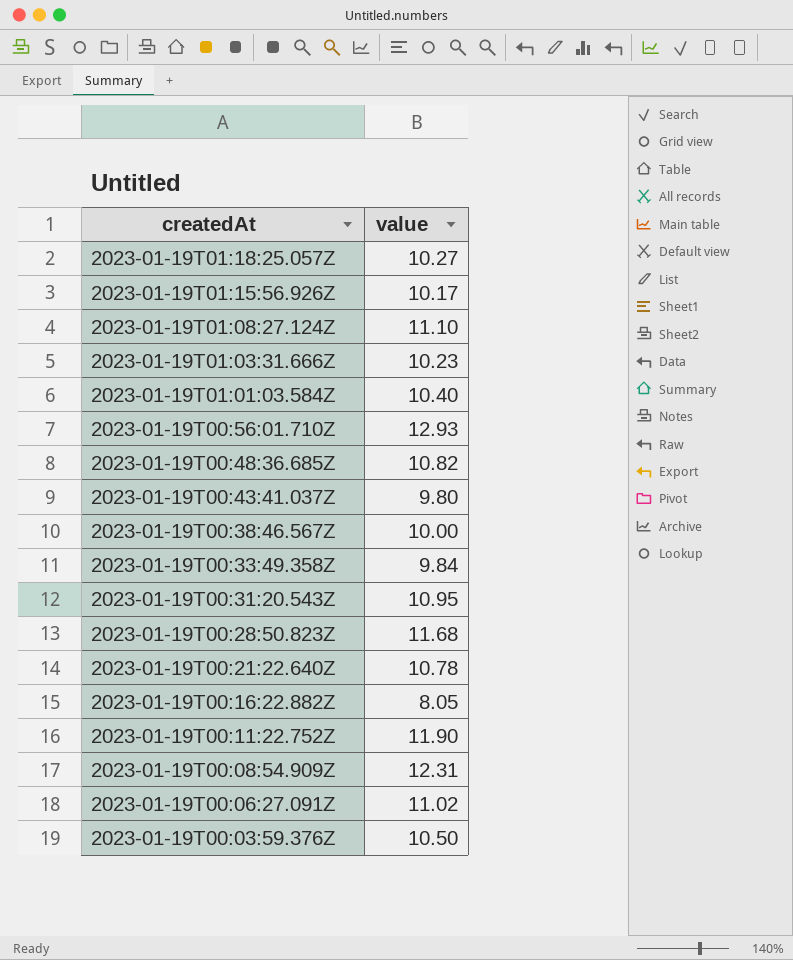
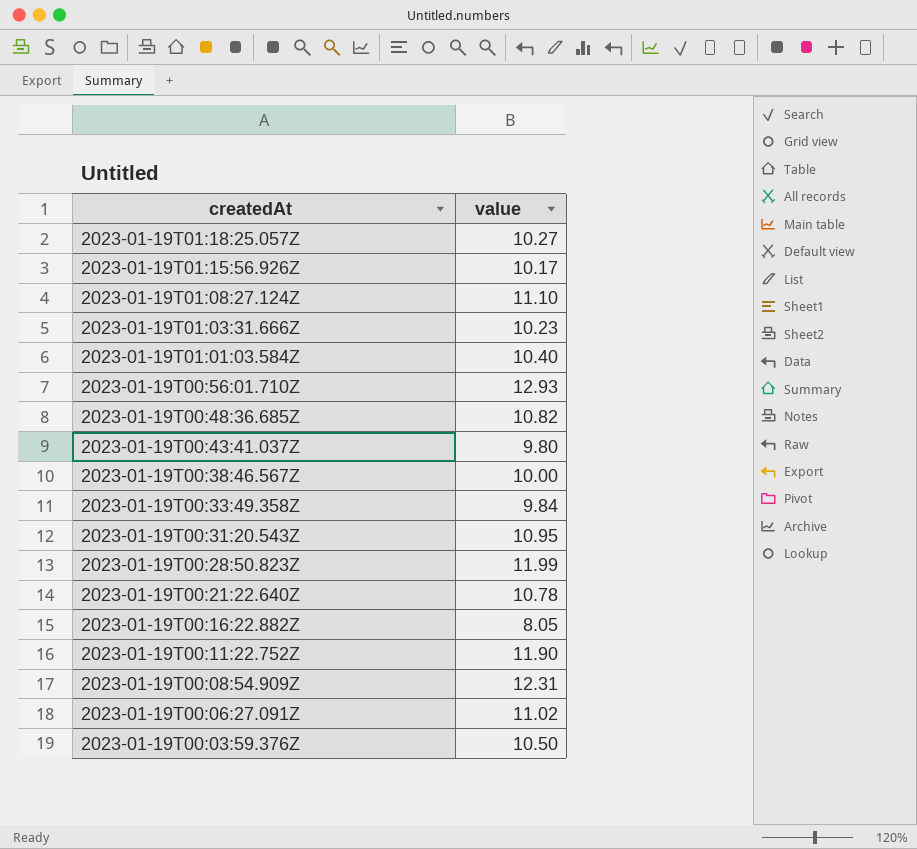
2023-01-19T00:28:50.823Z | value: 11.68 -> 11.99

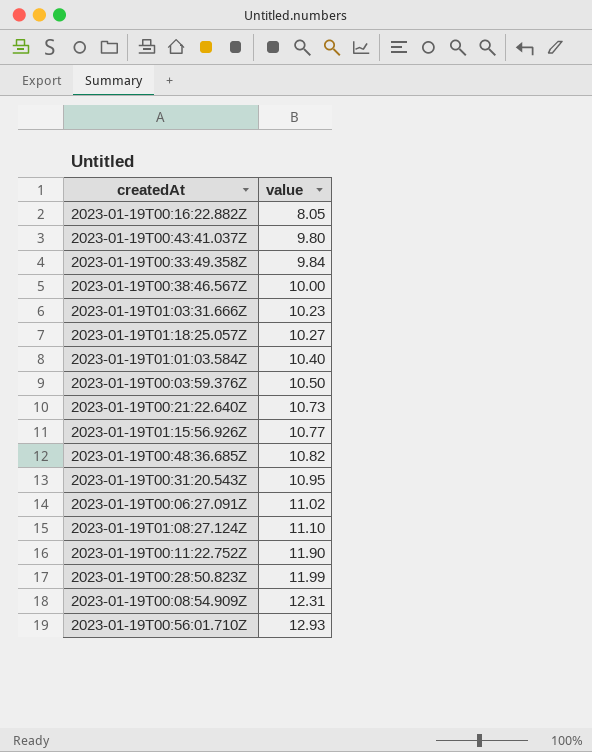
row order: createdAt descending -> value ascending
2023-01-19T00:21:22.640Z | value: 10.78 -> 10.73
2023-01-19T01:15:56.926Z | value: 10.17 -> 10.77

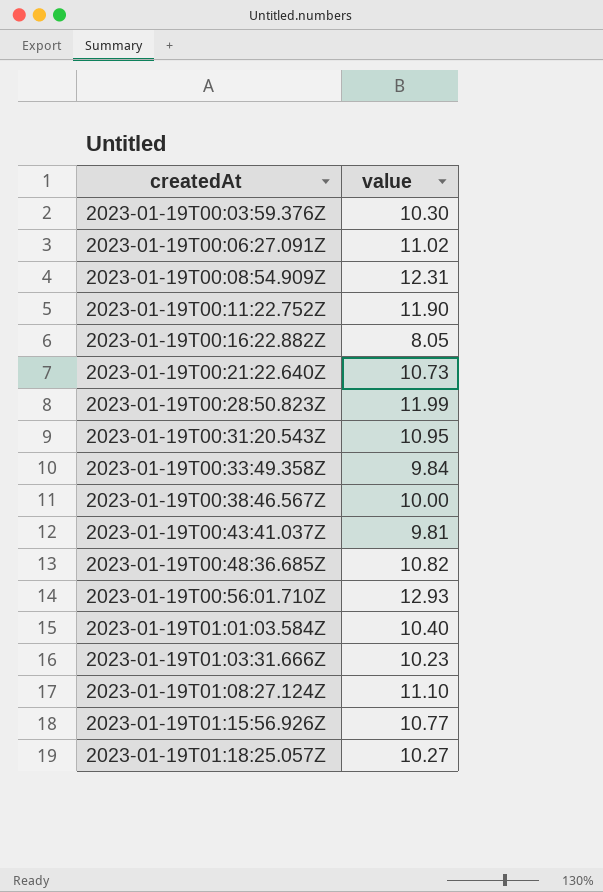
row order: value ascending -> createdAt ascending
2023-01-19T00:03:59.376Z | value: 10.50 -> 10.30
2023-01-19T00:43:41.037Z | value: 9.80 -> 9.81

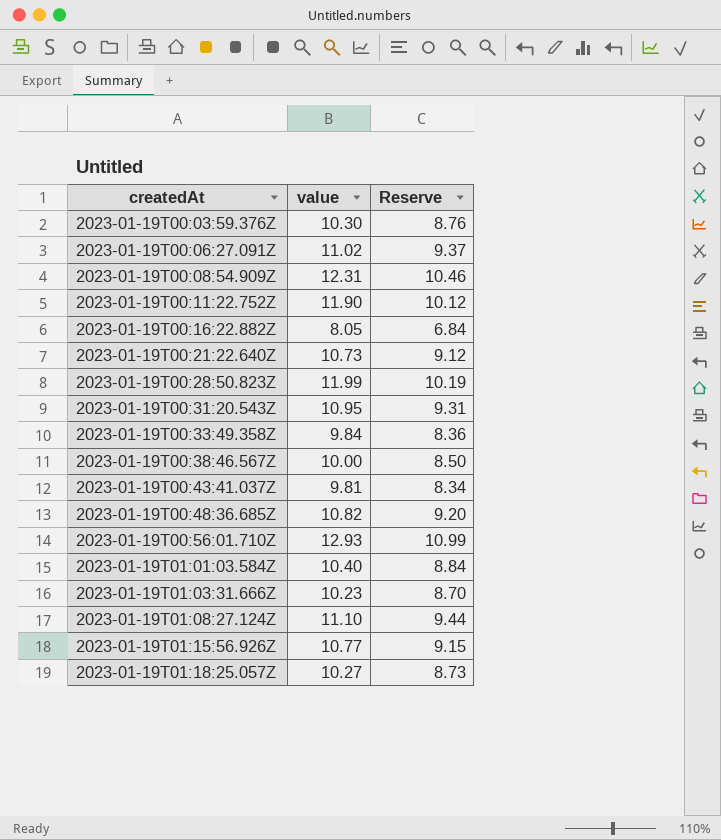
column Reserve | formula: none -> [value] * 0.85

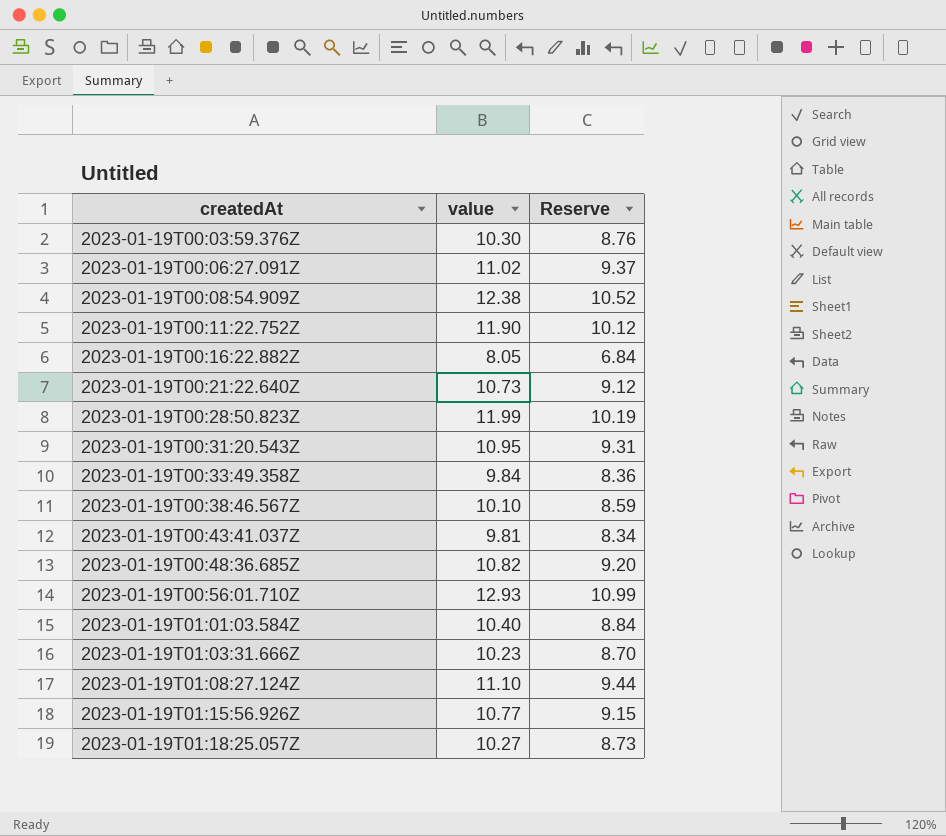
2023-01-19T00:08:54.909Z | value: 12.31 -> 12.38
2023-01-19T00:08:54.909Z | Reserve: 10.46 -> 10.52
2023-01-19T00:38:46.567Z | value: 10.00 -> 10.10
2023-01-19T00:38:46.567Z | Reserve: 8.50 -> 8.59

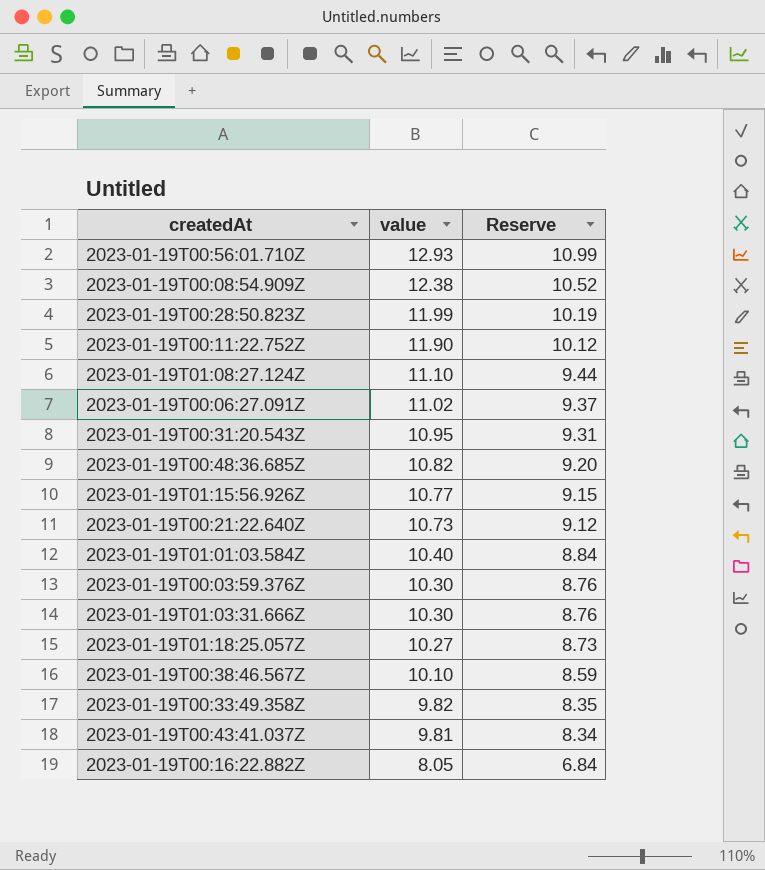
row order: createdAt ascending -> value descending
2023-01-19T01:03:31.666Z | value: 10.23 -> 10.30
2023-01-19T01:03:31.666Z | Reserve: 8.70 -> 8.76
2023-01-19T00:33:49.358Z | value: 9.84 -> 9.82
2023-01-19T00:33:49.358Z | Reserve: 8.36 -> 8.35

